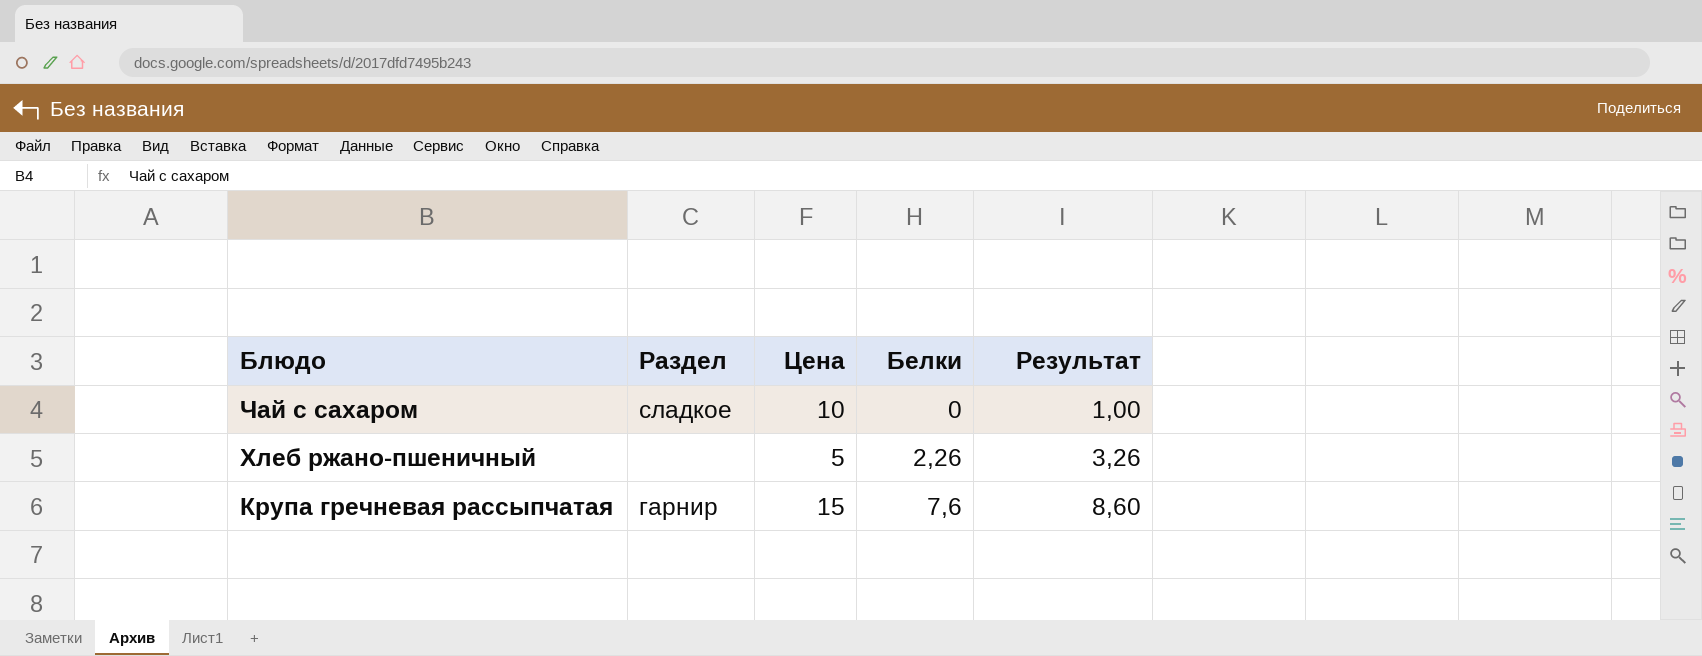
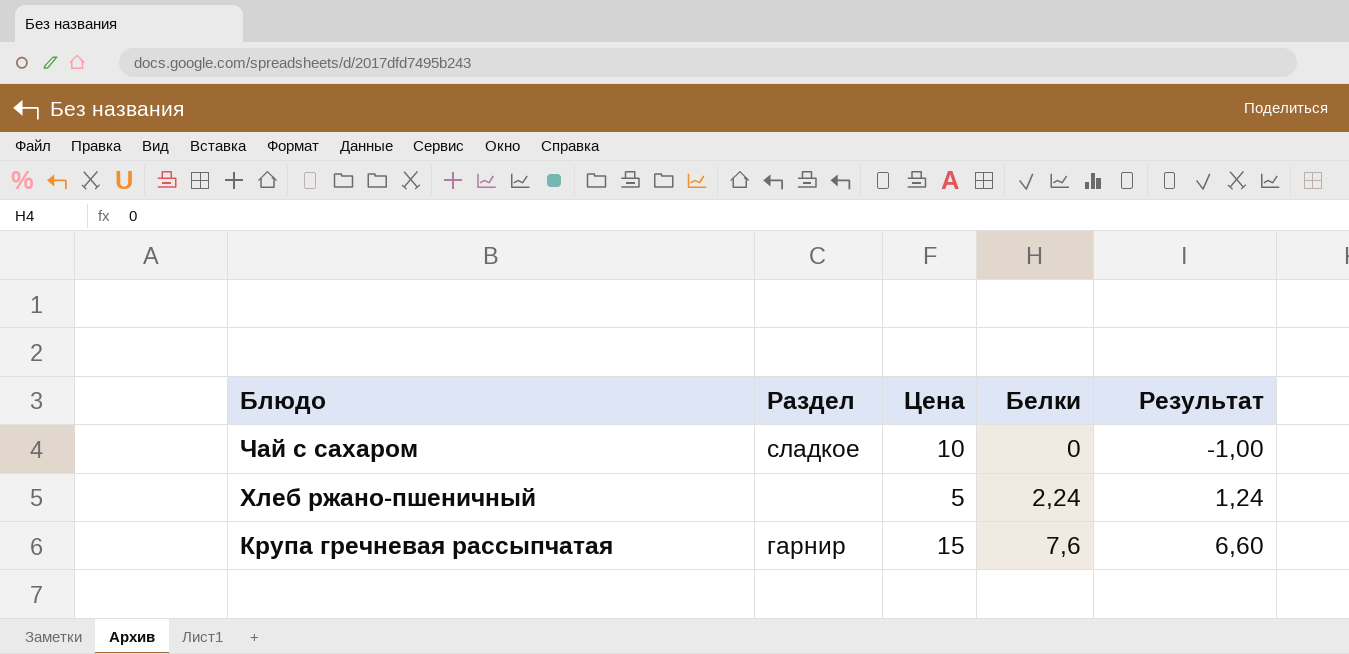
column Результат | formula: [Белки] + 1 -> [Белки] - 1
Хлеб ржано-пшеничный | Белки: 2,26 -> 2,24

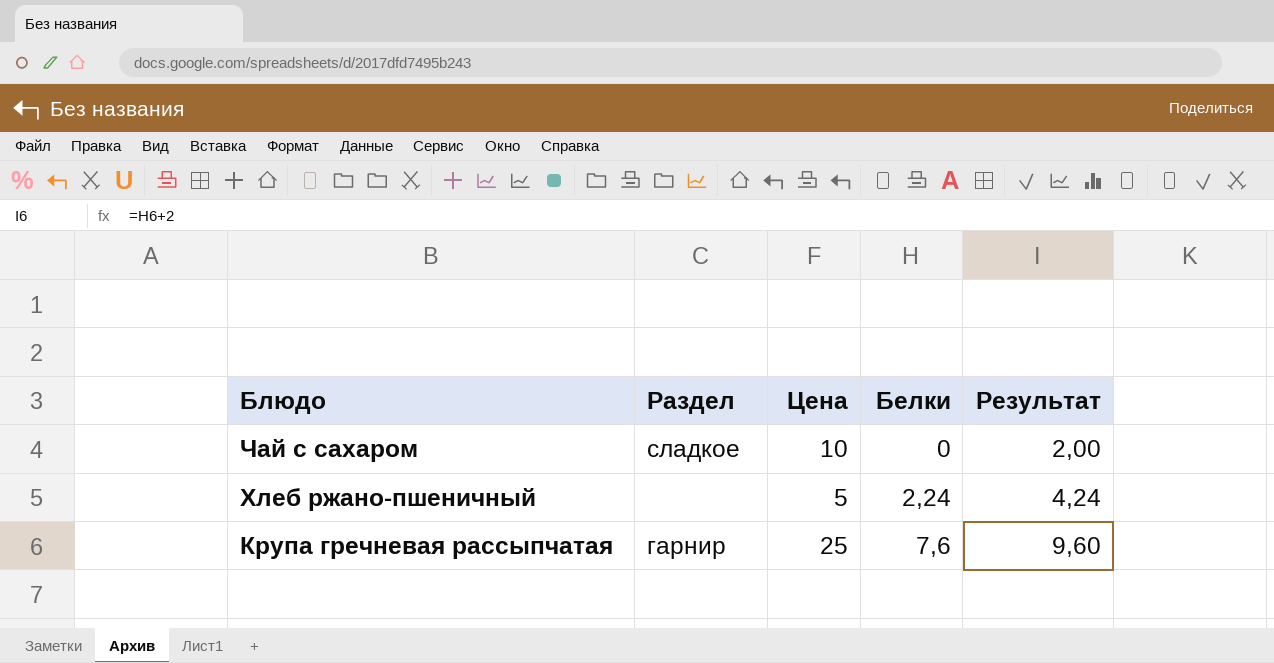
column Результат | formula: [Белки] - 1 -> [Белки] + 2
Крупа гречневая рассыпчатая | Цена: 15 -> 25

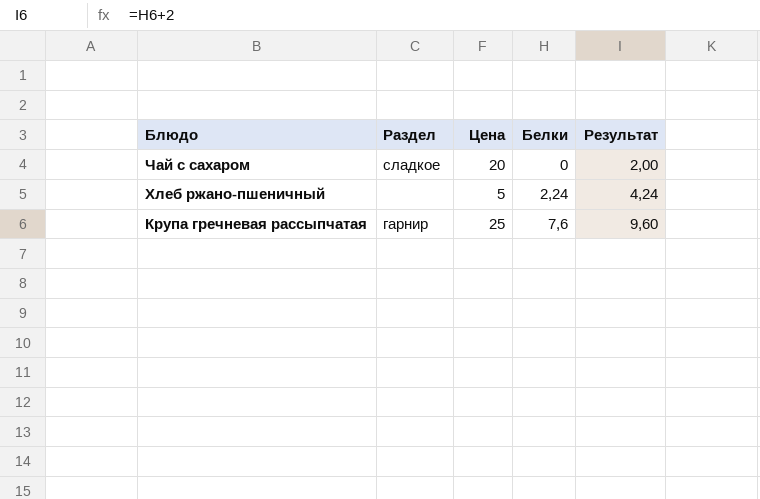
Чай с сахаром | Цена: 10 -> 20

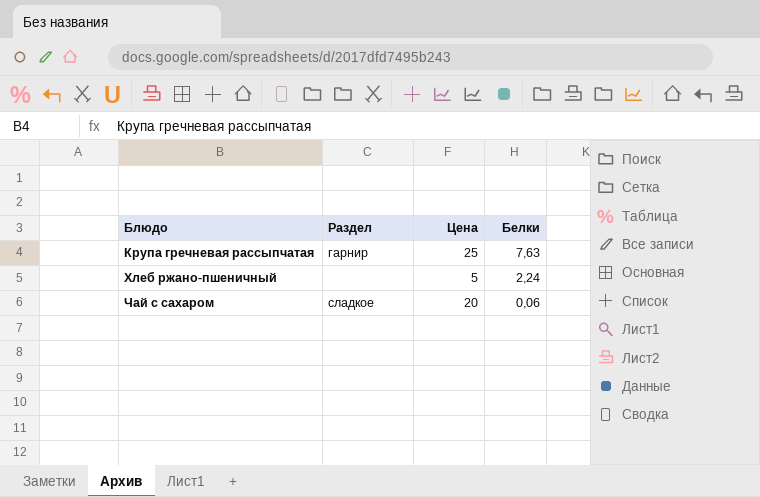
row order: Блюдо descending -> Блюдо ascending
column Результат | formula: [Белки] + 2 -> none
Крупа гречневая рассыпчатая | Белки: 7,6 -> 7,63
Чай с сахаром | Белки: 0 -> 0,06

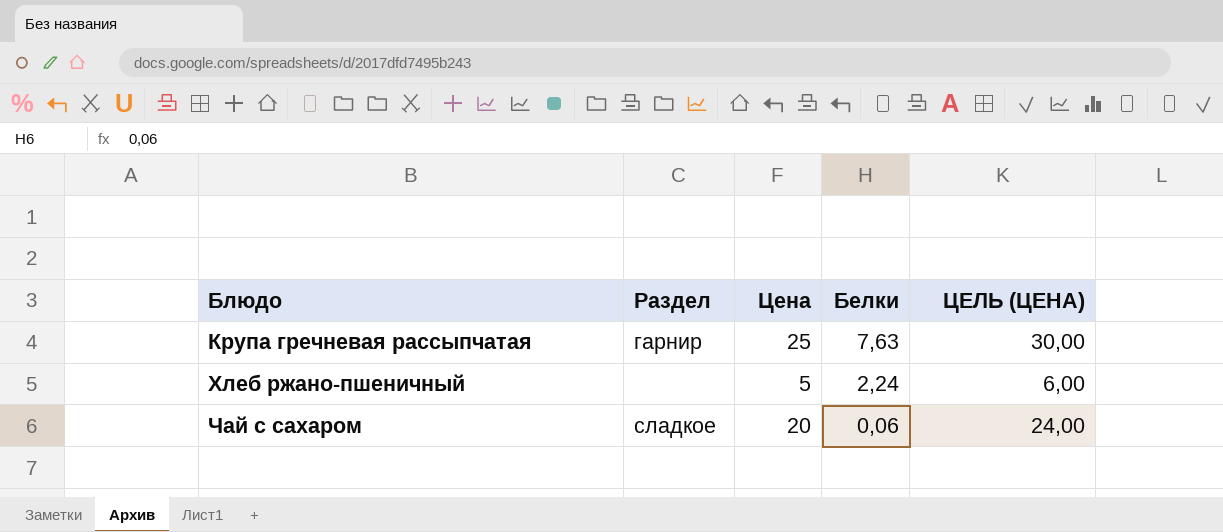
column ЦЕЛЬ (ЦЕНА) | formula: none -> [Цена] * 1,2

